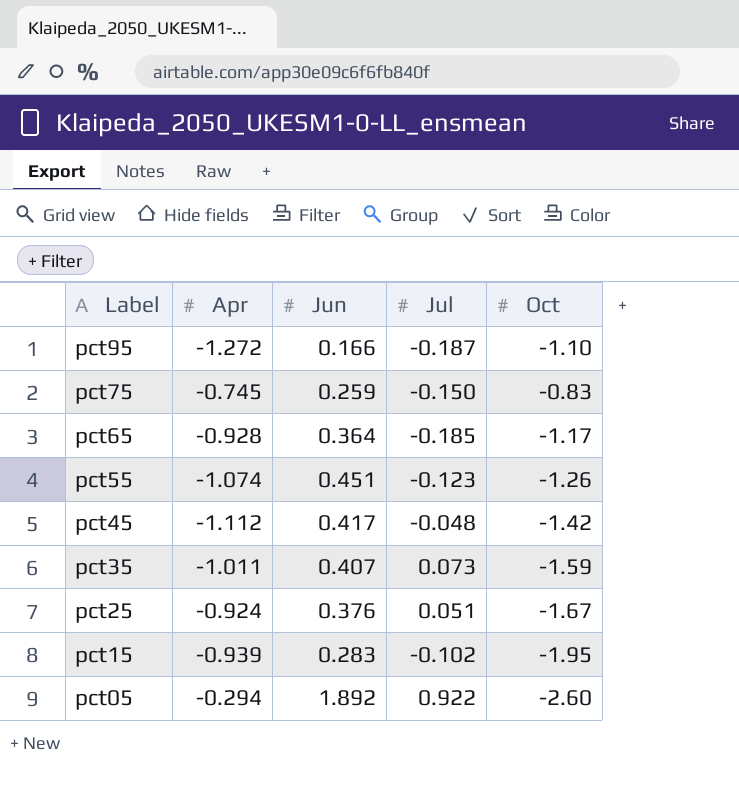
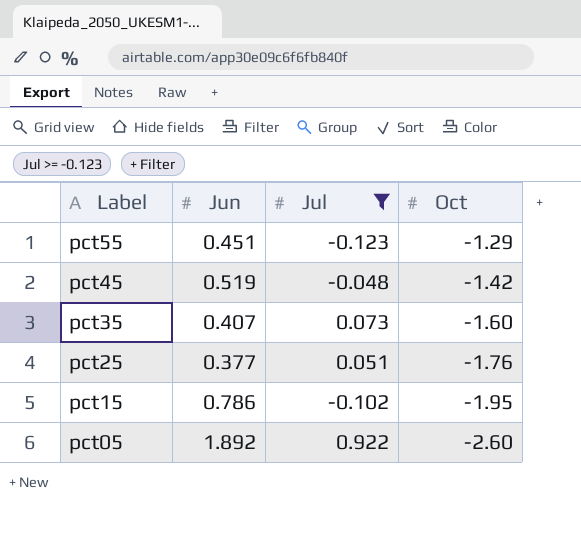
filter: none -> Jul >= -0.123
column Apr | position: 2 -> none
pct55 | Oct: -1.26 -> -1.29
pct45 | Jun: 0.417 -> 0.519
pct35 | Oct: -1.59 -> -1.60
pct25 | Jun: 0.376 -> 0.377
pct25 | Oct: -1.67 -> -1.76
pct15 | Jun: 0.283 -> 0.786

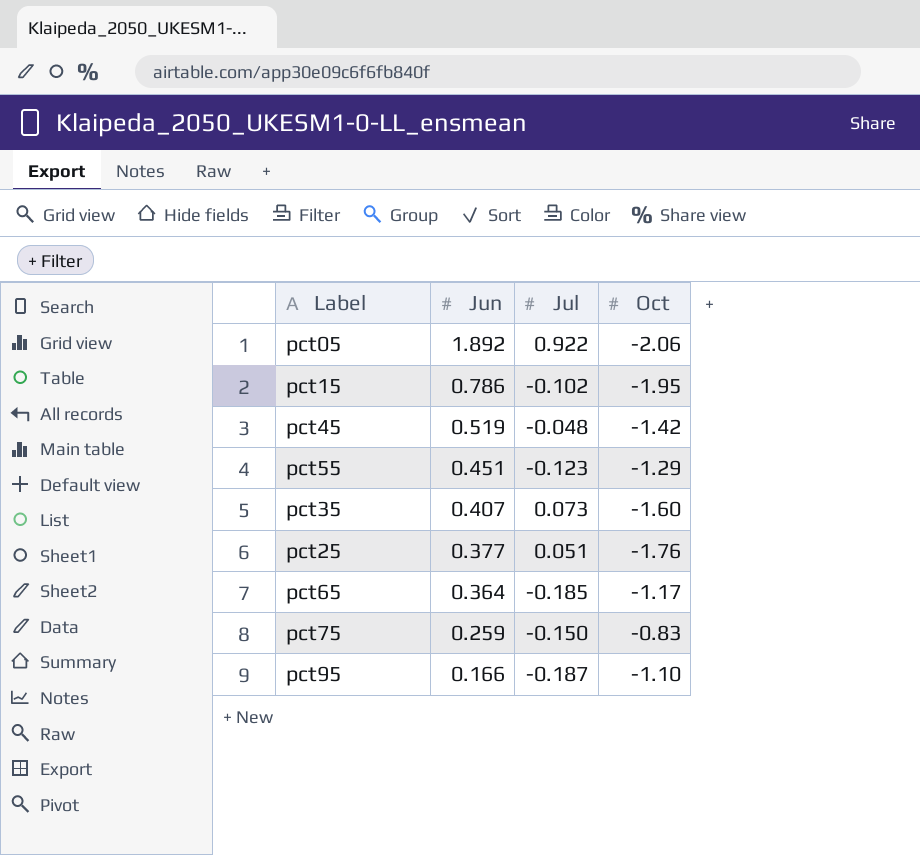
filter: Jul >= -0.123 -> none
row order: Label descending -> Jun descending
pct05 | Oct: -2.60 -> -2.06

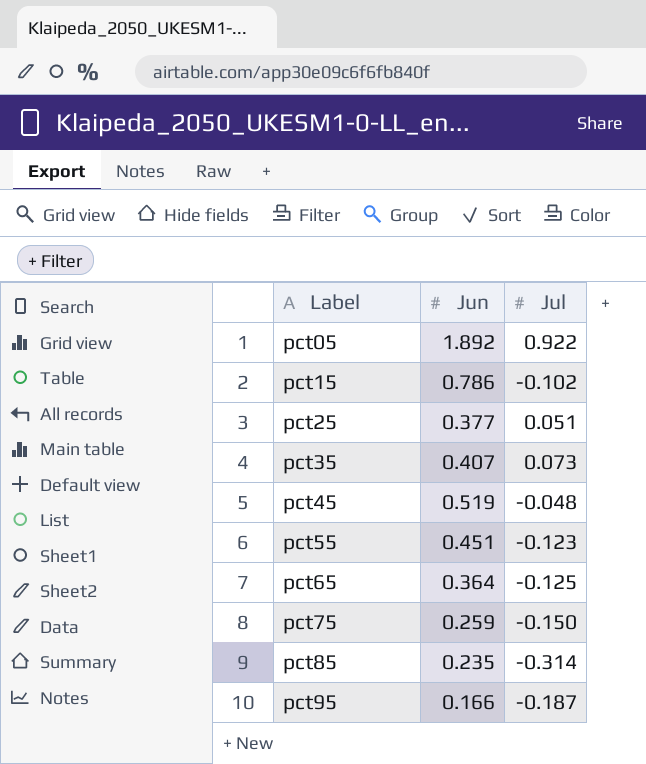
row order: Jun descending -> Label ascending
column Oct | position: 4 -> none
pct65 | Jul: -0.185 -> -0.125
row pct85: none -> 0.235 | -0.314

